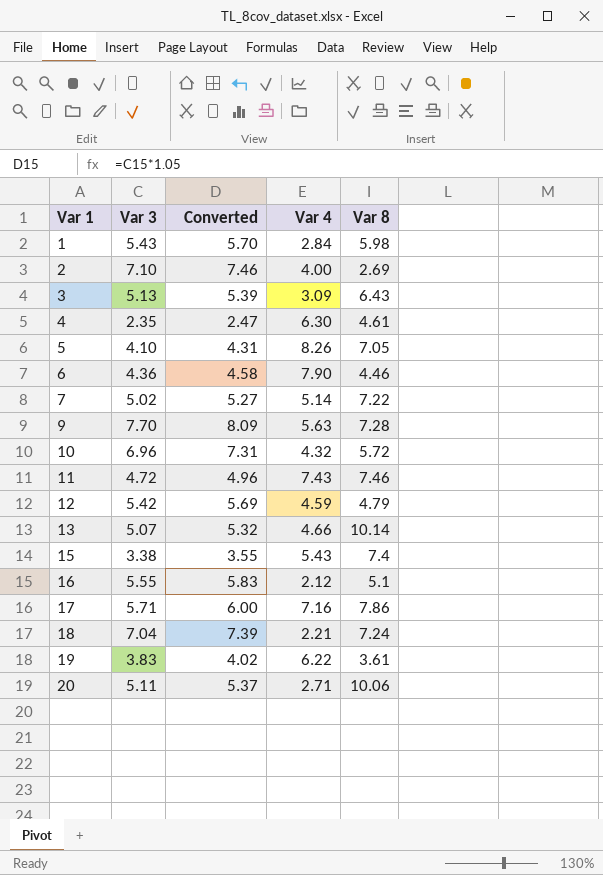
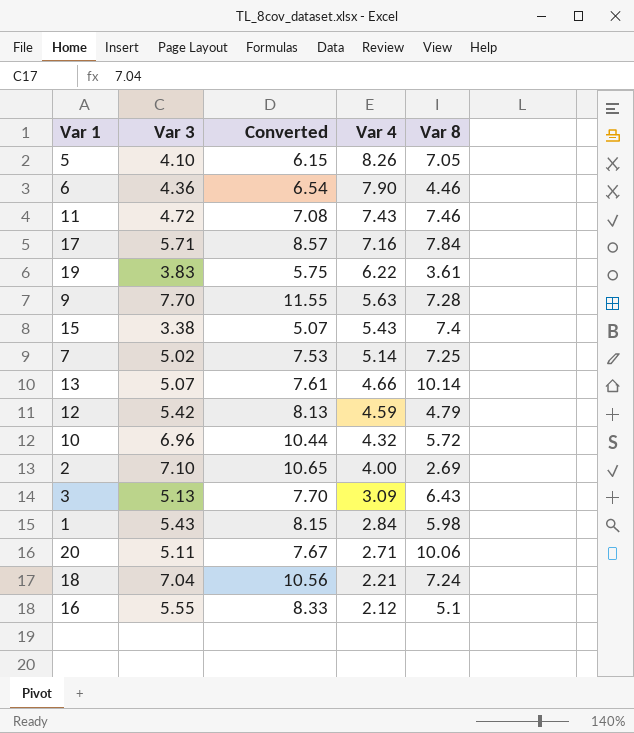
row order: Var 1 ascending -> Var 4 descending
column Converted | formula: [Var 3] * 1.05 -> [Var 3] * 1.5
row 4: 2.35 | 2.47 | 6.30 | 4.61 -> none
17 | Var 8: 7.86 -> 7.84
7 | Var 8: 7.22 -> 7.25

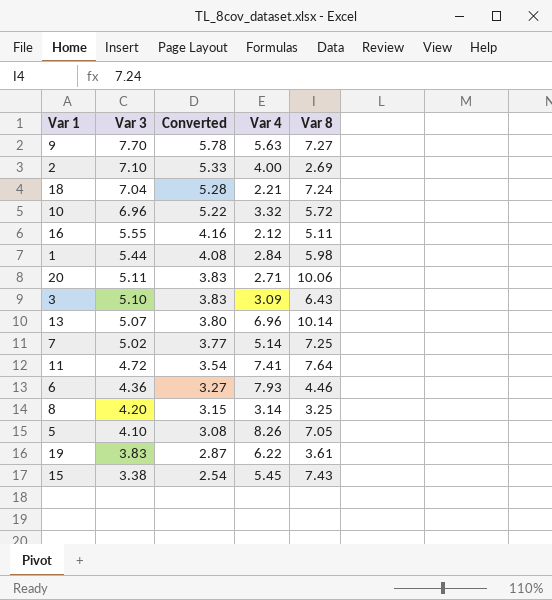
row order: Var 4 descending -> Var 3 descending
column Converted | formula: [Var 3] * 1.5 -> [Var 3] * 0.75
row 17: 5.71 | 8.57 | 7.16 | 7.84 -> none
row 12: 5.42 | 8.13 | 4.59 | 4.79 -> none
9 | Var 8: 7.28 -> 7.27
10 | Var 4: 4.32 -> 3.32
16 | Var 8: 5.1 -> 5.11
1 | Var 3: 5.43 -> 5.44
3 | Var 3: 5.13 -> 5.10
13 | Var 4: 4.66 -> 6.96
11 | Var 4: 7.43 -> 7.41
11 | Var 8: 7.46 -> 7.64
6 | Var 4: 7.90 -> 7.93
row 8: none -> 4.20 | 3.15 | 3.14 | 3.25
15 | Var 4: 5.43 -> 5.45
15 | Var 8: 7.4 -> 7.43

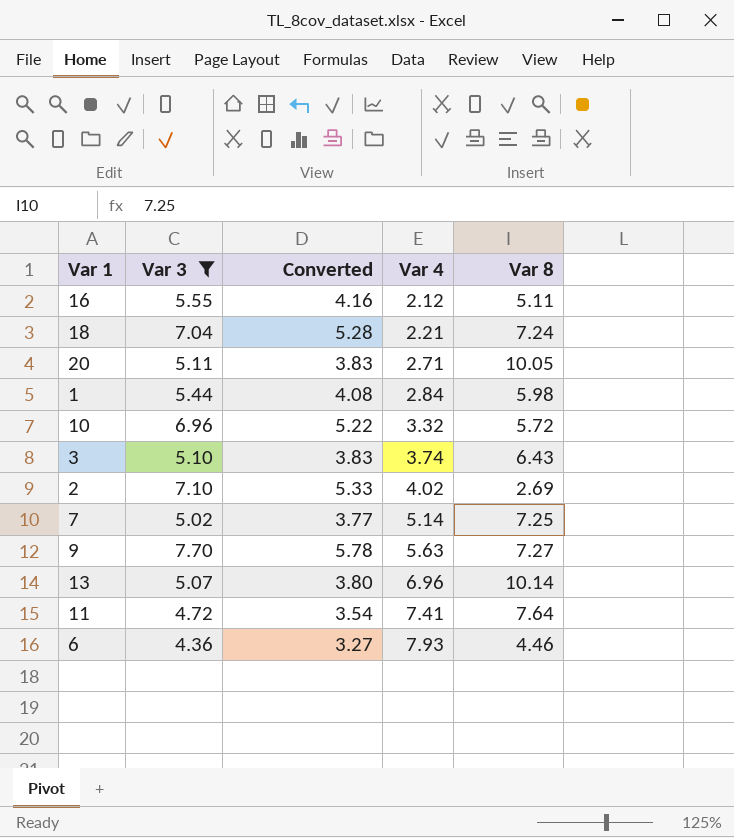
filter: none -> Var 3 >= 4.36
row order: Var 3 descending -> Var 4 ascending
20 | Var 8: 10.06 -> 10.05
3 | Var 4: 3.09 -> 3.74
2 | Var 4: 4.00 -> 4.02

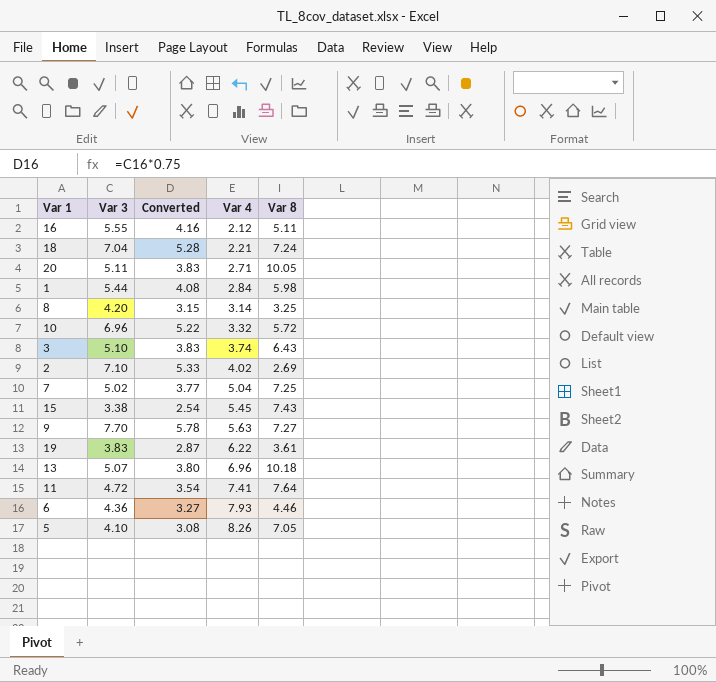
filter: Var 3 >= 4.36 -> none
7 | Var 4: 5.14 -> 5.04
13 | Var 8: 10.14 -> 10.18

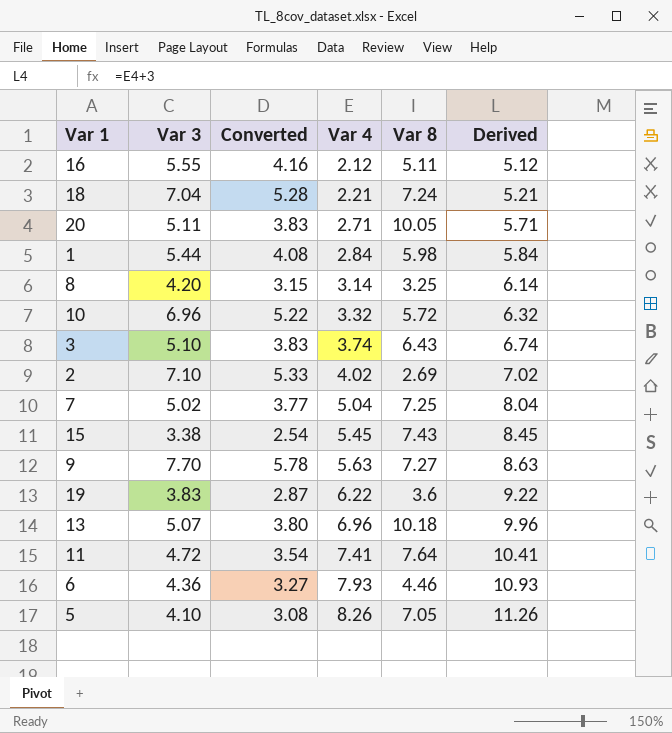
column Derived | formula: none -> [Var 4] + 3
19 | Var 8: 3.61 -> 3.6

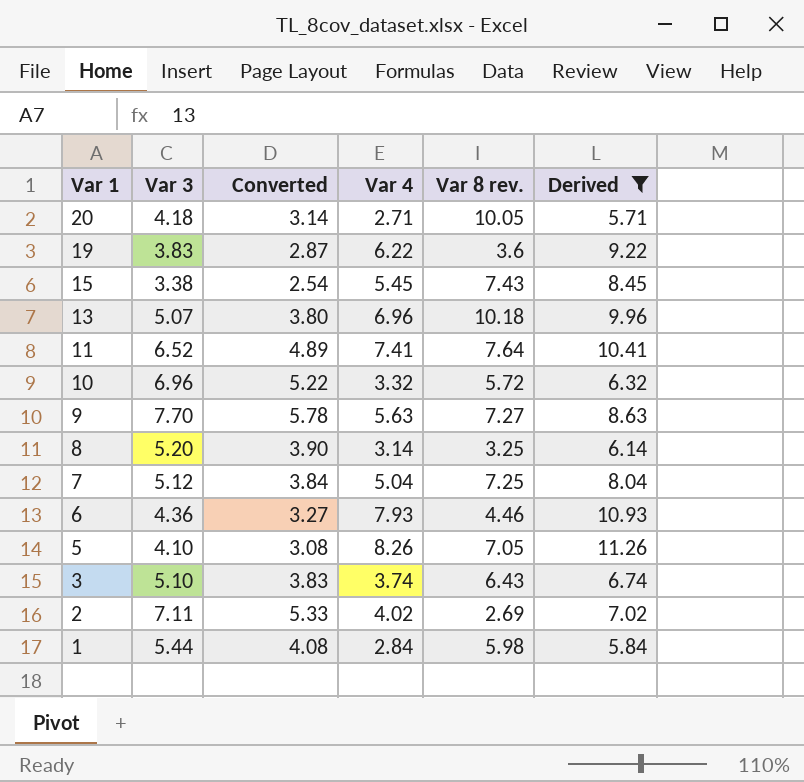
filter: none -> Derived >= 5.71
row order: Var 4 ascending -> Var 1 descending
column name: Var 8 -> Var 8 rev.
20 | Var 3: 5.11 -> 4.18
20 | Converted: 3.83 -> 3.14
11 | Var 3: 4.72 -> 6.52
11 | Converted: 3.54 -> 4.89
8 | Var 3: 4.20 -> 5.20
8 | Converted: 3.15 -> 3.90
7 | Var 3: 5.02 -> 5.12
7 | Converted: 3.77 -> 3.84
2 | Var 3: 7.10 -> 7.11

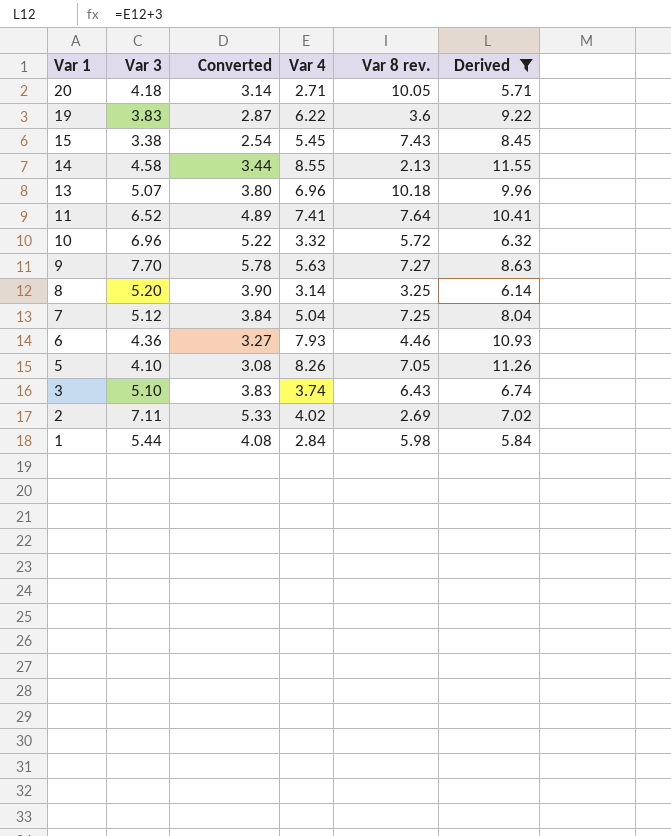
row 14: none -> 4.58 | 3.44 | 8.55 | 2.13 | 11.55

